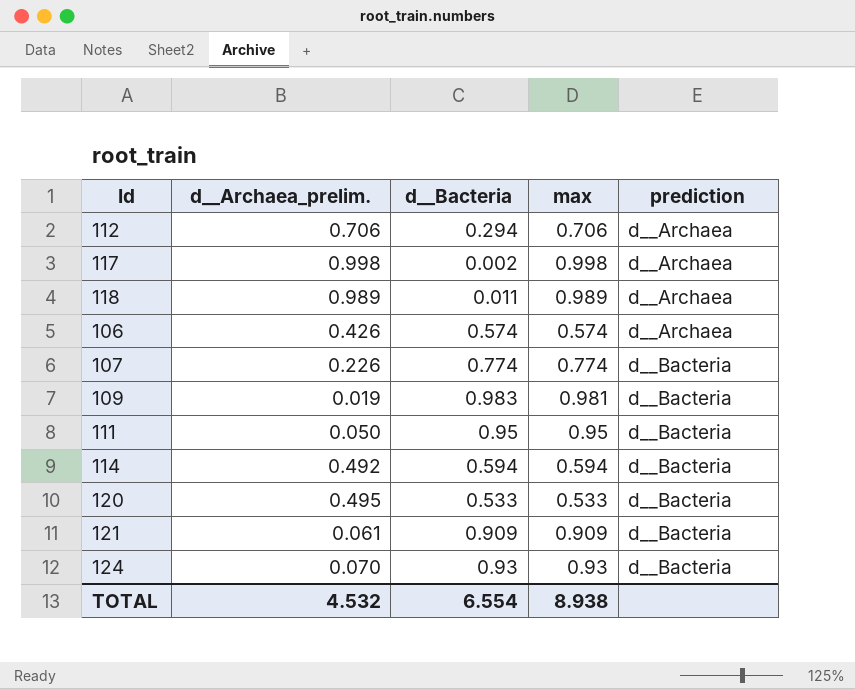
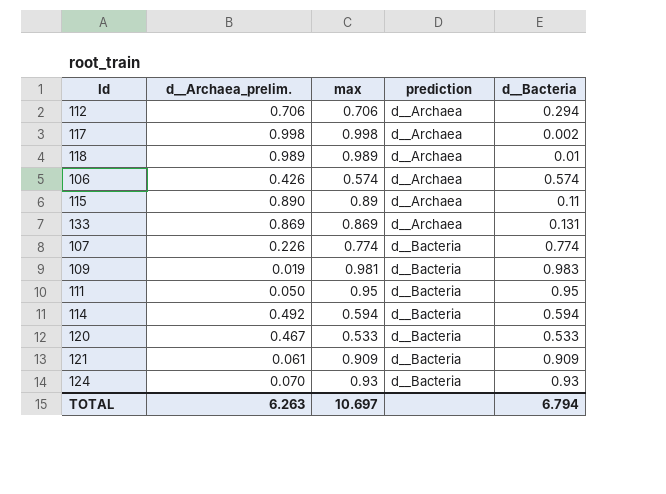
column d__Bacteria | position: 3 -> 5
118 | d__Bacteria: 0.011 -> 0.01
row 115: none -> 0.890 | 0.89 | d__Archaea | 0.11
row 133: none -> 0.869 | 0.869 | d__Archaea | 0.131
120 | d__Archaea_prelim.: 0.495 -> 0.467
TOTAL | d__Archaea_prelim.: 4.532 -> 6.263
TOTAL | max: 8.938 -> 10.697
TOTAL | d__Bacteria: 6.554 -> 6.794

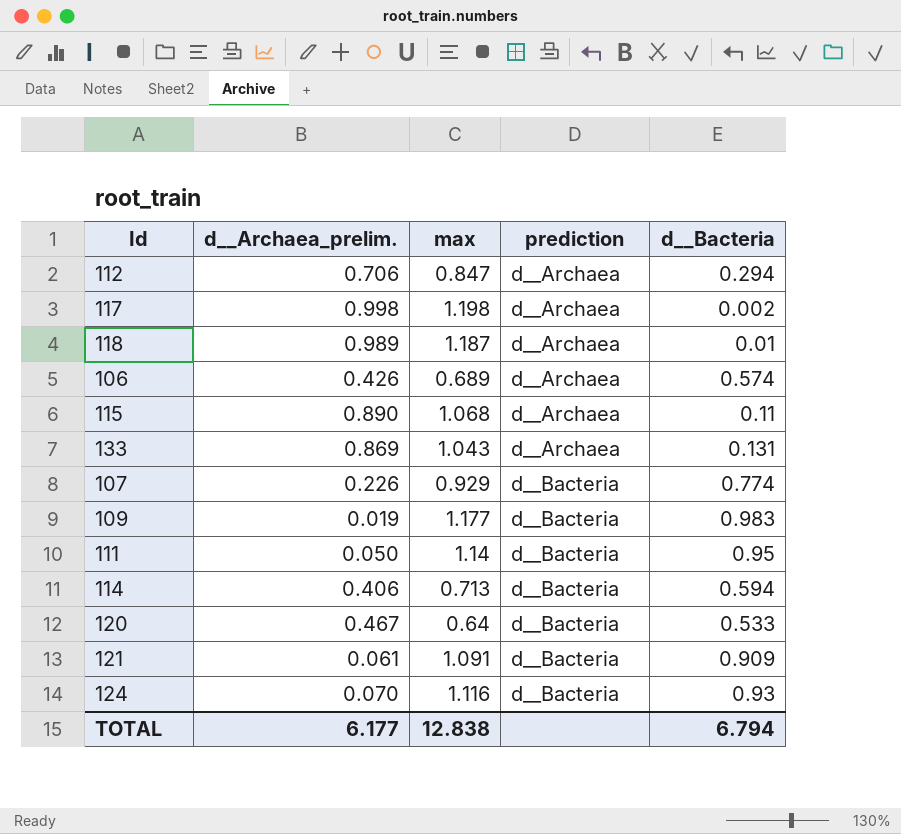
112 | max: 0.706 -> 0.847
117 | max: 0.998 -> 1.198
118 | max: 0.989 -> 1.187
106 | max: 0.574 -> 0.689
115 | max: 0.89 -> 1.068
133 | max: 0.869 -> 1.043
107 | max: 0.774 -> 0.929
109 | max: 0.981 -> 1.177
111 | max: 0.95 -> 1.14
114 | d__Archaea_prelim.: 0.492 -> 0.406
114 | max: 0.594 -> 0.713
120 | max: 0.533 -> 0.64
121 | max: 0.909 -> 1.091
124 | max: 0.93 -> 1.116
TOTAL | d__Archaea_prelim.: 6.263 -> 6.177
TOTAL | max: 10.697 -> 12.838

